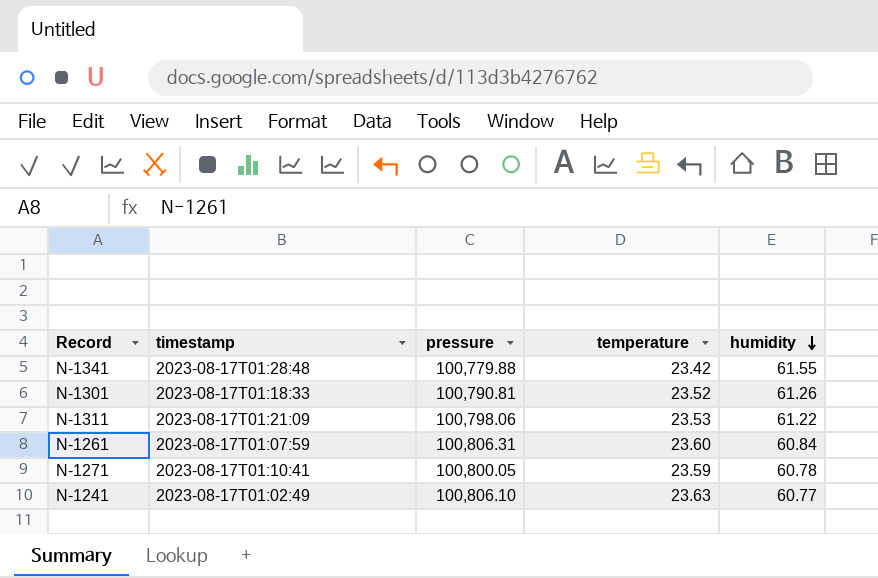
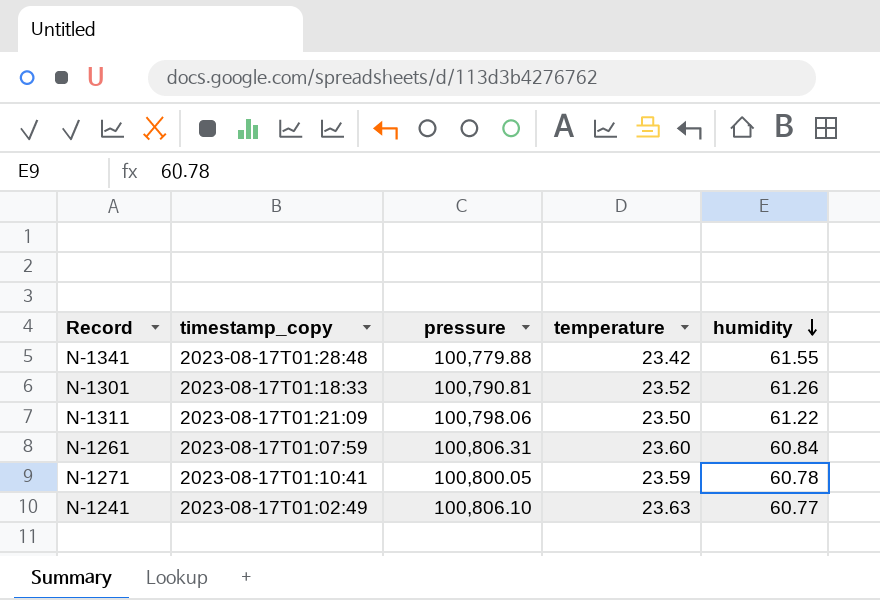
column name: timestamp -> timestamp_copy
N-1311 | temperature: 23.53 -> 23.50

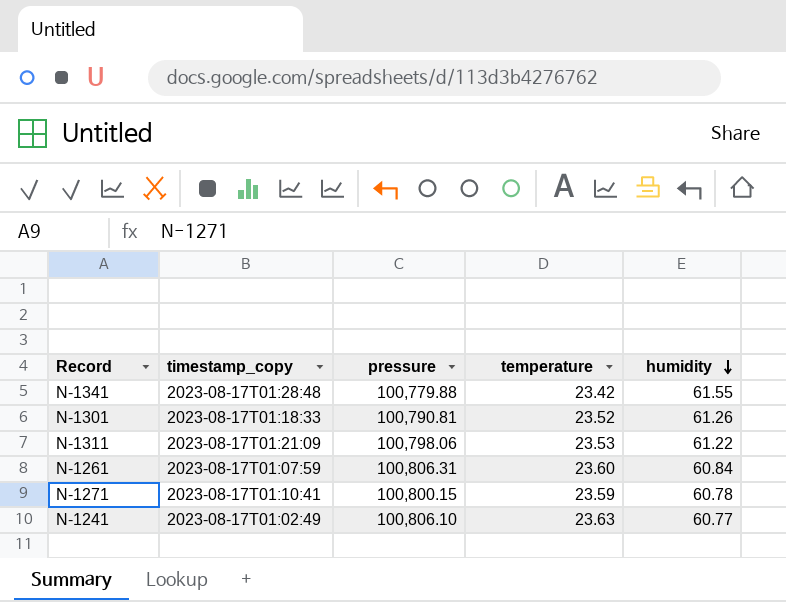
N-1311 | temperature: 23.50 -> 23.53
N-1271 | pressure: 100,800.05 -> 100,800.15

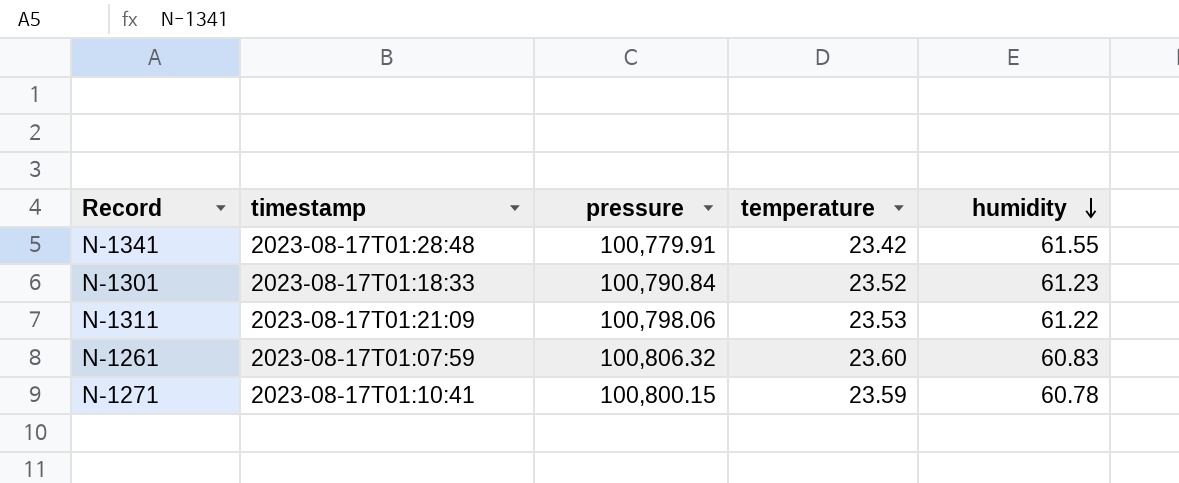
column name: timestamp_copy -> timestamp
row N-1241: 2023-08-17T01:02:49 | 100,806.10 | 23.63 | 60.77 -> none
N-1341 | pressure: 100,779.88 -> 100,779.91
N-1301 | pressure: 100,790.81 -> 100,790.84
N-1301 | humidity: 61.26 -> 61.23
N-1261 | pressure: 100,806.31 -> 100,806.32
N-1261 | humidity: 60.84 -> 60.83

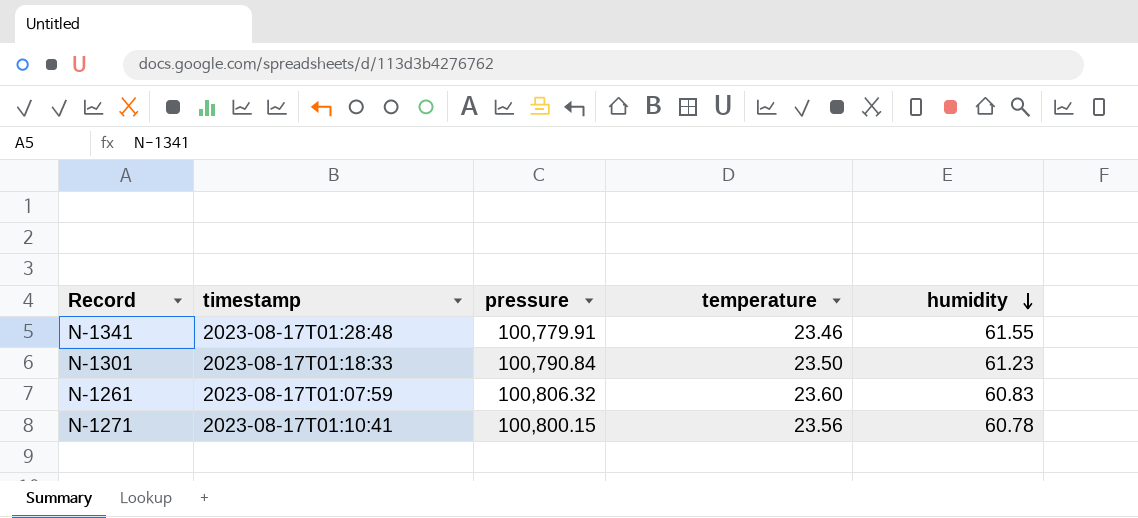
row N-1311: 2023-08-17T01:21:09 | 100,798.06 | 23.53 | 61.22 -> none
N-1341 | temperature: 23.42 -> 23.46
N-1301 | temperature: 23.52 -> 23.50
N-1271 | temperature: 23.59 -> 23.56

